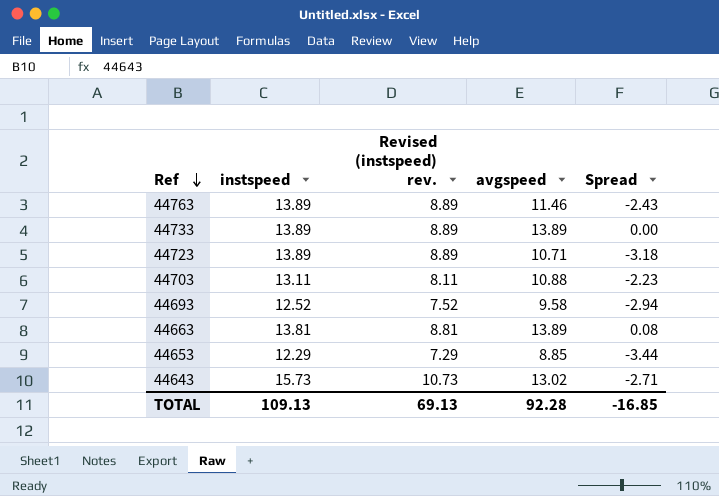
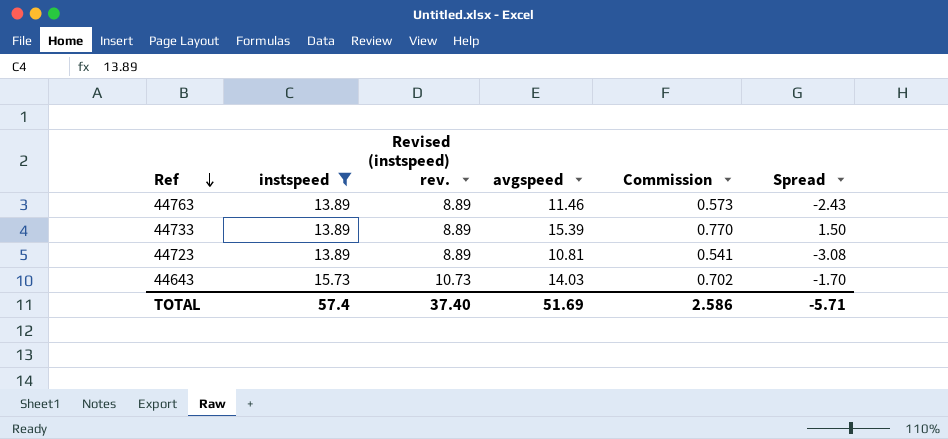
filter: none -> instspeed >= 13.89
column Commission | formula: none -> [avgspeed] * 0.05
44733 | avgspeed: 13.89 -> 15.39
44733 | Spread: 0.00 -> 1.50
44723 | avgspeed: 10.71 -> 10.81
44723 | Spread: -3.18 -> -3.08
44643 | avgspeed: 13.02 -> 14.03
44643 | Spread: -2.71 -> -1.70
TOTAL | instspeed: 109.13 -> 57.4
TOTAL | Revised (instspeed) rev.: 69.13 -> 37.40
TOTAL | avgspeed: 92.28 -> 51.69
TOTAL | Spread: -16.85 -> -5.71

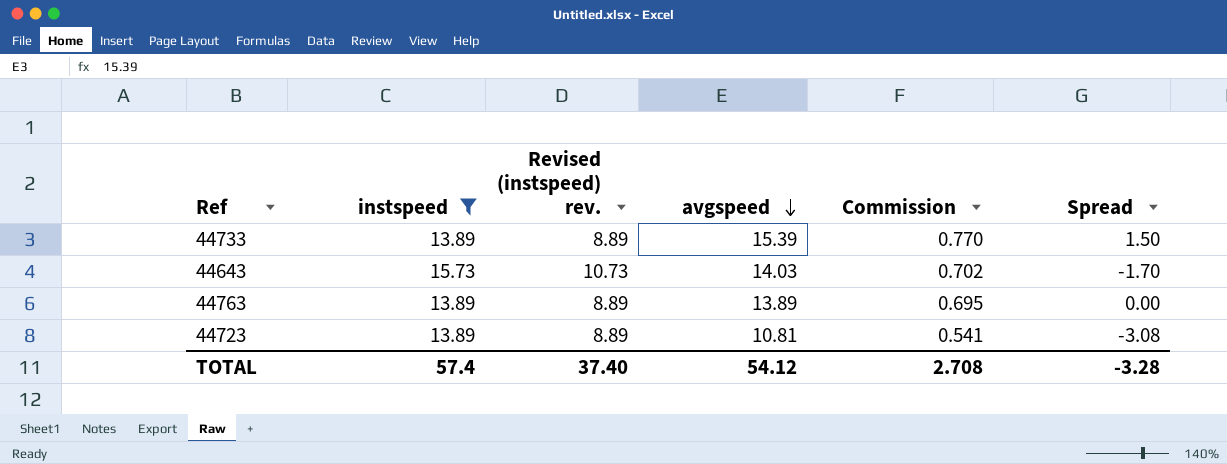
row order: Ref descending -> avgspeed descending
44763 | avgspeed: 11.46 -> 13.89
44763 | Commission: 0.573 -> 0.695
44763 | Spread: -2.43 -> 0.00
TOTAL | avgspeed: 51.69 -> 54.12
TOTAL | Commission: 2.586 -> 2.708
TOTAL | Spread: -5.71 -> -3.28

